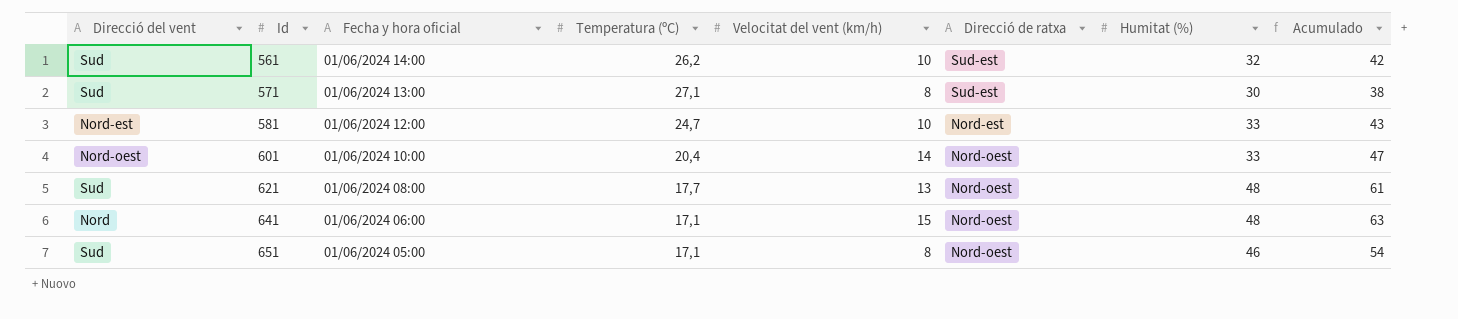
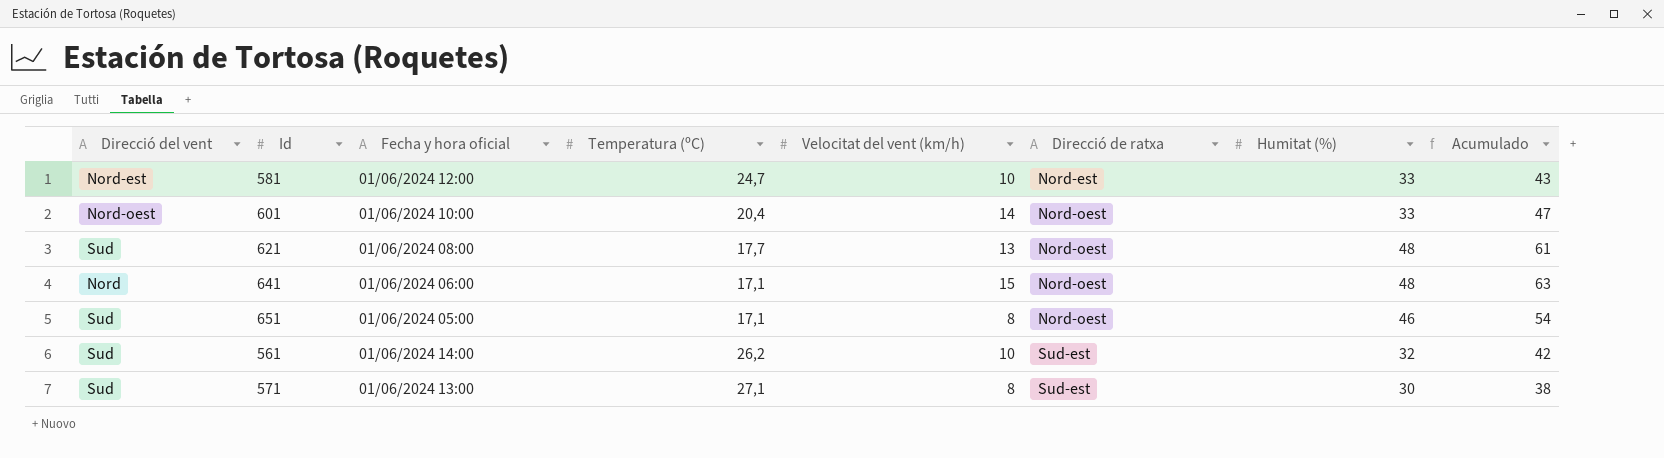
row order: Id ascending -> Direcció de ratxa ascending

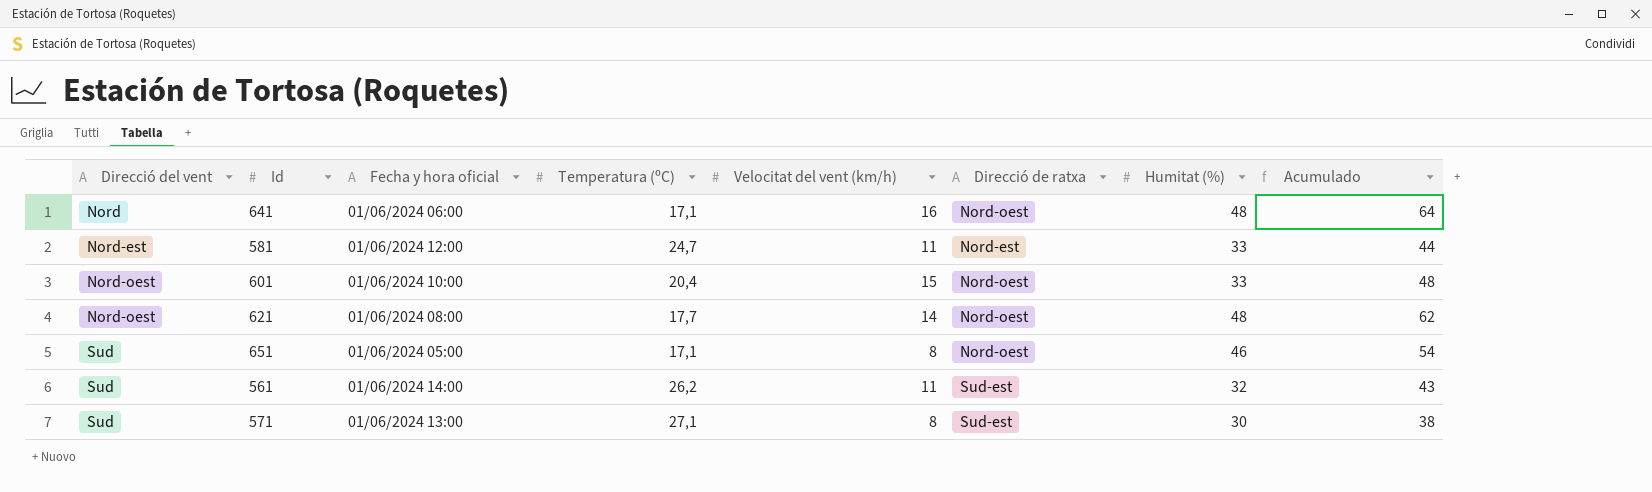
row order: Direcció de ratxa ascending -> Direcció del vent ascending
641 | Velocitat del vent (km/h): 15 -> 16
641 | Acumulado: 63 -> 64
581 | Velocitat del vent (km/h): 10 -> 11
581 | Acumulado: 43 -> 44
601 | Velocitat del vent (km/h): 14 -> 15
601 | Acumulado: 47 -> 48
621 | Direcció del vent: Sud -> Nord-oest
621 | Velocitat del vent (km/h): 13 -> 14
621 | Acumulado: 61 -> 62
561 | Velocitat del vent (km/h): 10 -> 11
561 | Acumulado: 42 -> 43

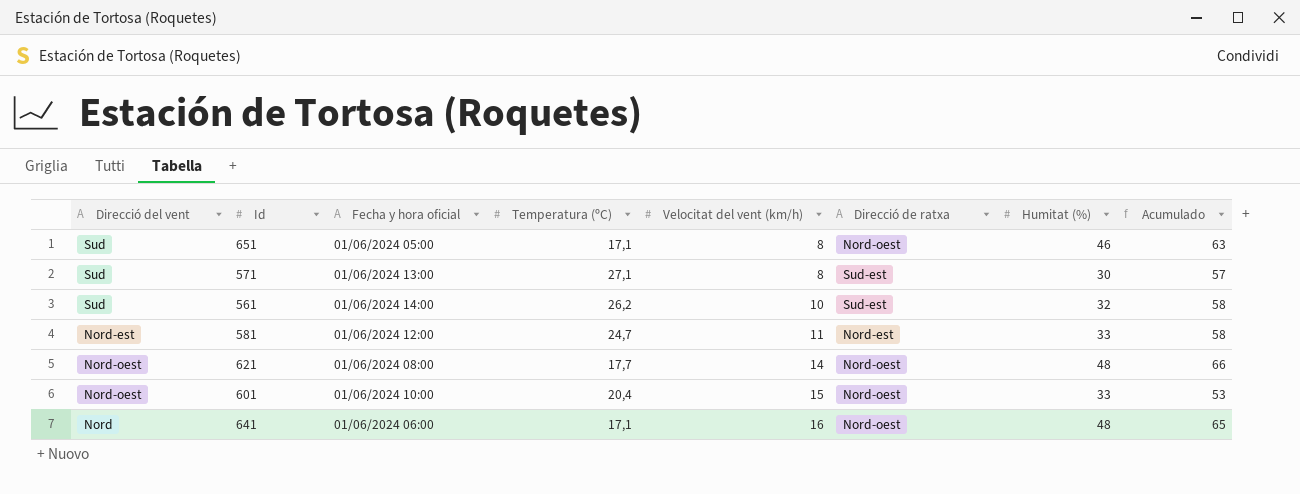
row order: Direcció del vent ascending -> Velocitat del vent (km/h) ascending
column Acumulado | formula: [Velocitat del vent (km/h)] + [Humitat (%)] -> [Temperatura (ºC)] + [Humitat (%)]
561 | Velocitat del vent (km/h): 11 -> 10

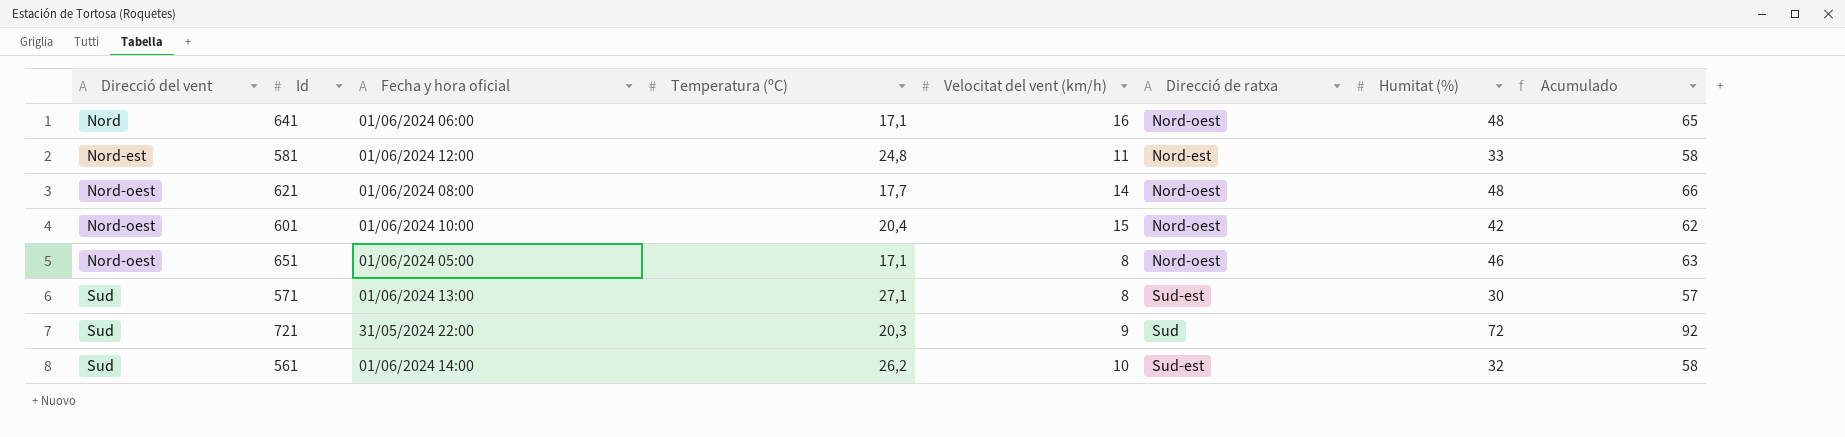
row order: Velocitat del vent (km/h) ascending -> Direcció del vent ascending
581 | Temperatura (ºC): 24,7 -> 24,8
601 | Humitat (%): 33 -> 42
601 | Acumulado: 53 -> 62
651 | Direcció del vent: Sud -> Nord-oest
row 721: none -> Sud | 31/05/2024 22:00 | 20,3 | 9 | Sud | 72 | 92

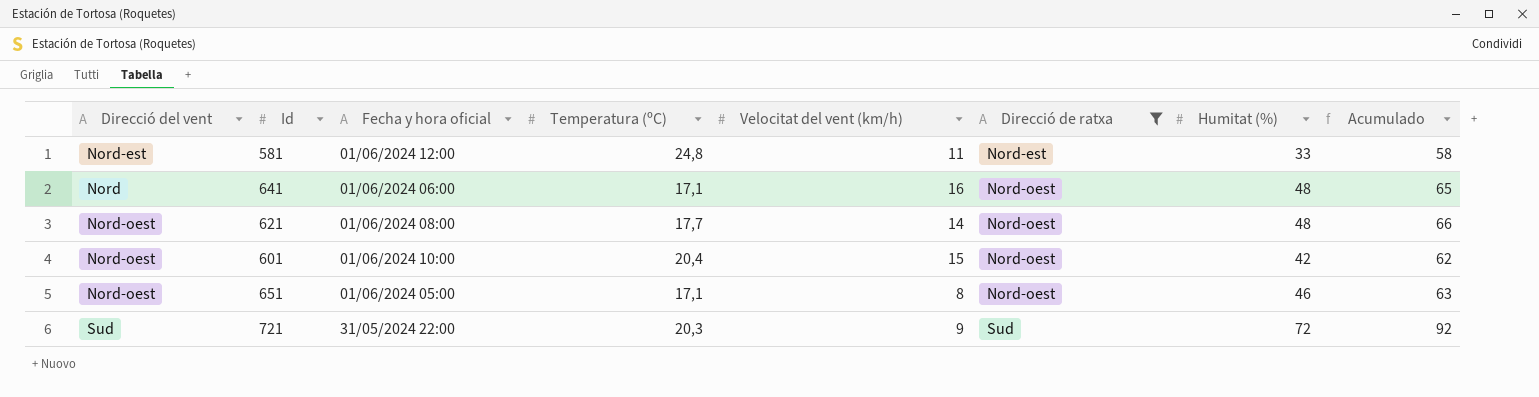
filter: none -> Direcció de ratxa != Sud-est
row order: Direcció del vent ascending -> Direcció de ratxa ascending

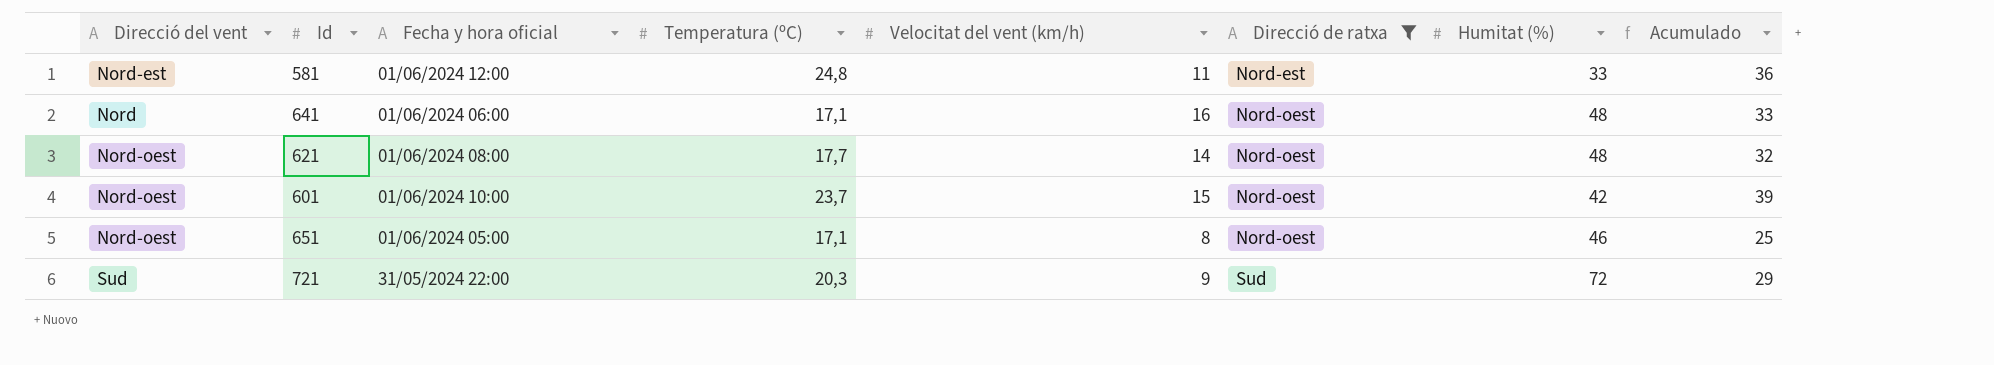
column Acumulado | formula: [Temperatura (ºC)] + [Humitat (%)] -> [Temperatura (ºC)] + [Velocitat del vent (km/h)]
601 | Temperatura (ºC): 20,4 -> 23,7

